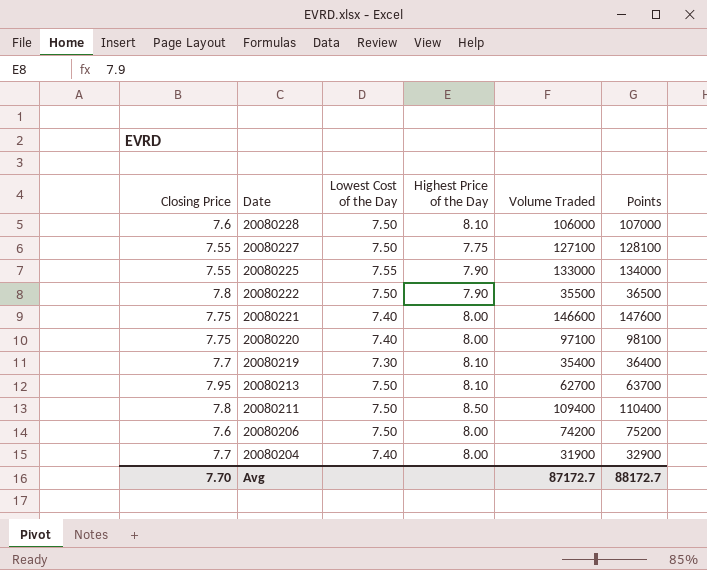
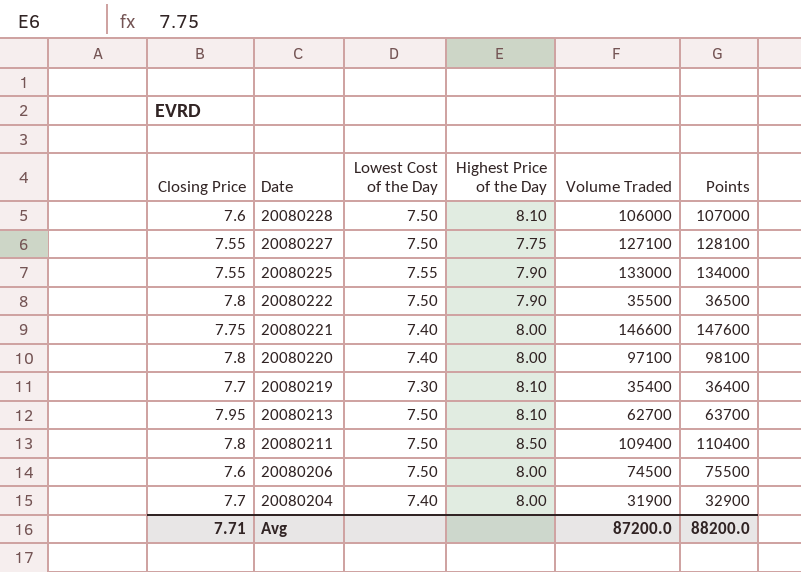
20080220 | Closing Price: 7.75 -> 7.8
20080206 | Volume Traded: 74200 -> 74500
20080206 | Points: 75200 -> 75500
Avg | Closing Price: 7.70 -> 7.71
Avg | Volume Traded: 87172.7 -> 87200.0
Avg | Points: 88172.7 -> 88200.0

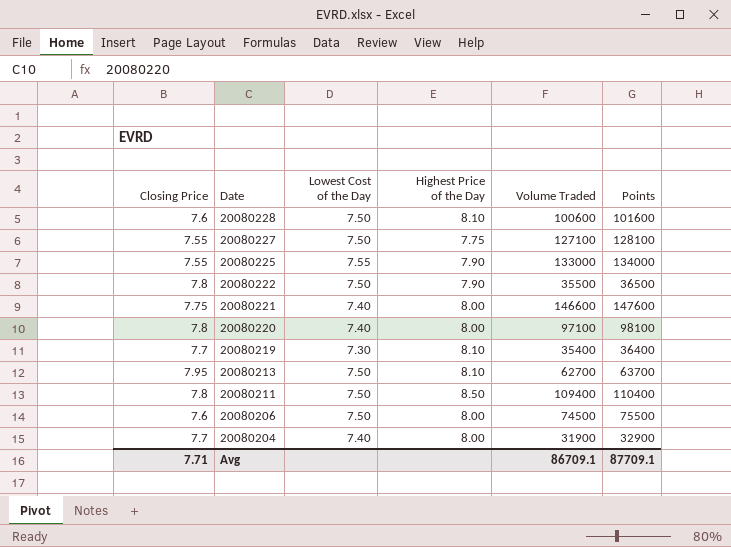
20080228 | Volume Traded: 106000 -> 100600
20080228 | Points: 107000 -> 101600
Avg | Volume Traded: 87200.0 -> 86709.1
Avg | Points: 88200.0 -> 87709.1

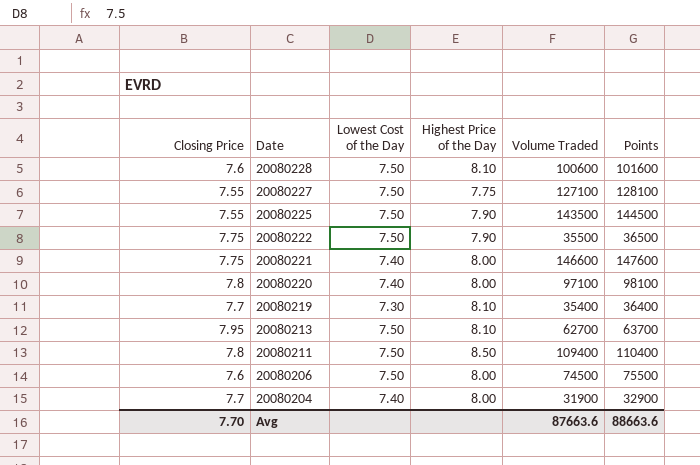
20080225 | Lowest Cost of the Day: 7.55 -> 7.50
20080225 | Volume Traded: 133000 -> 143500
20080225 | Points: 134000 -> 144500
20080222 | Closing Price: 7.8 -> 7.75
Avg | Closing Price: 7.71 -> 7.70
Avg | Volume Traded: 86709.1 -> 87663.6
Avg | Points: 87709.1 -> 88663.6

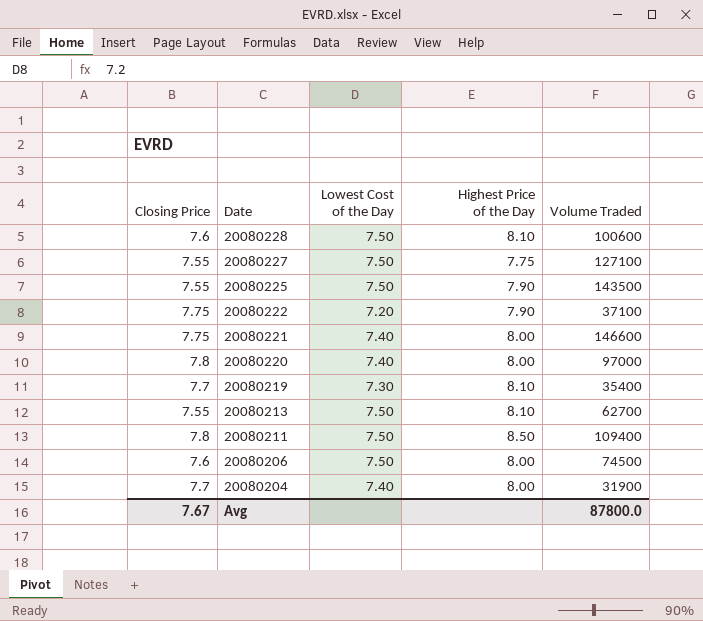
column Points | formula: [Volume Traded] + 1000 -> none
20080222 | Lowest Cost of the Day: 7.50 -> 7.20
20080222 | Volume Traded: 35500 -> 37100
20080220 | Volume Traded: 97100 -> 97000
20080213 | Closing Price: 7.95 -> 7.55
Avg | Closing Price: 7.70 -> 7.67
Avg | Volume Traded: 87663.6 -> 87800.0

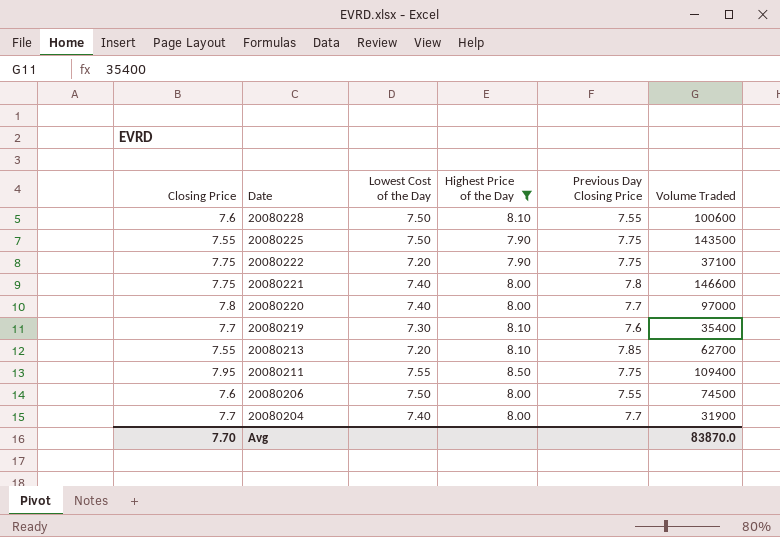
filter: none -> Highest Price of the Day != 7.75
column Previous Day Closing Price | position: none -> 5
20080213 | Lowest Cost of the Day: 7.50 -> 7.20
20080211 | Closing Price: 7.8 -> 7.95
20080211 | Lowest Cost of the Day: 7.50 -> 7.55
Avg | Closing Price: 7.67 -> 7.70
Avg | Volume Traded: 87800.0 -> 83870.0

